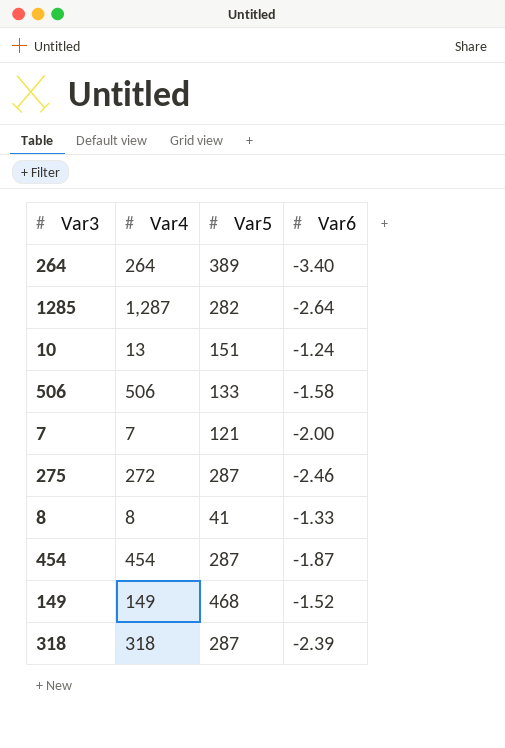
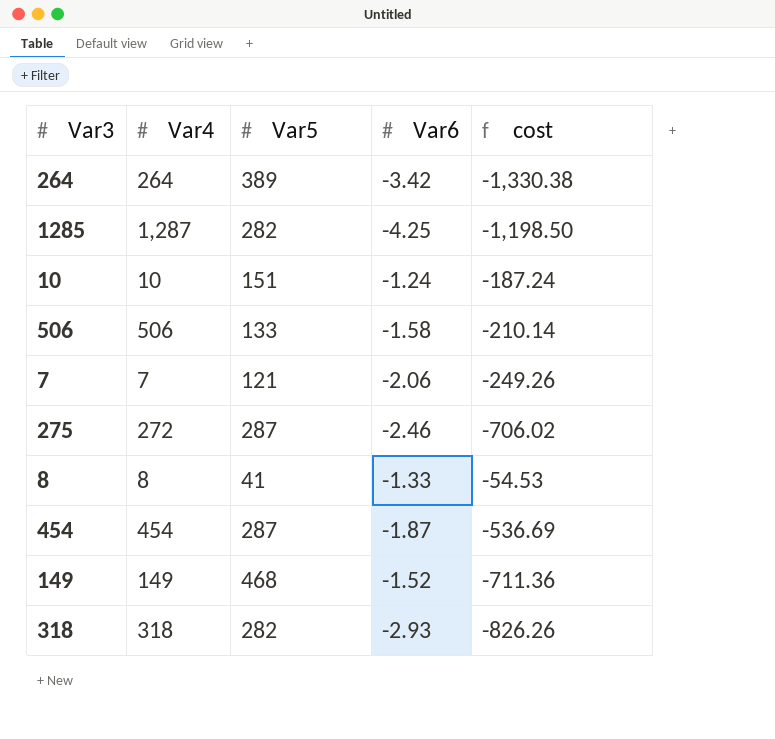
column cost | formula: none -> [Var5] * [Var6]
264 | Var6: -3.40 -> -3.42
1285 | Var6: -2.64 -> -4.25
10 | Var4: 13 -> 10
7 | Var6: -2.00 -> -2.06
318 | Var5: 287 -> 282
318 | Var6: -2.39 -> -2.93

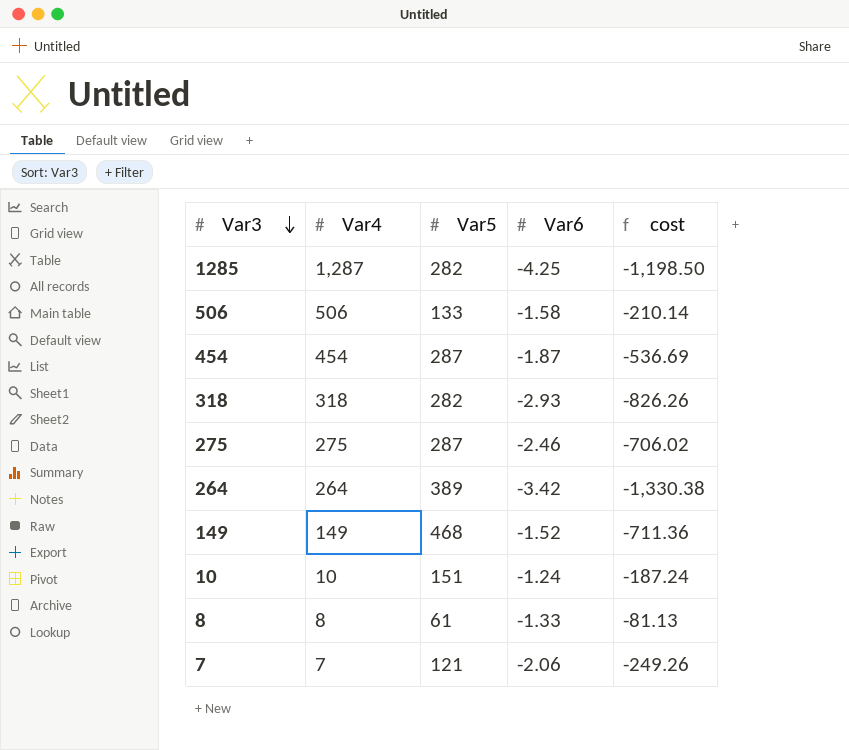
row order: none -> Var3 descending
275 | Var4: 272 -> 275
8 | Var5: 41 -> 61
8 | cost: -54.53 -> -81.13

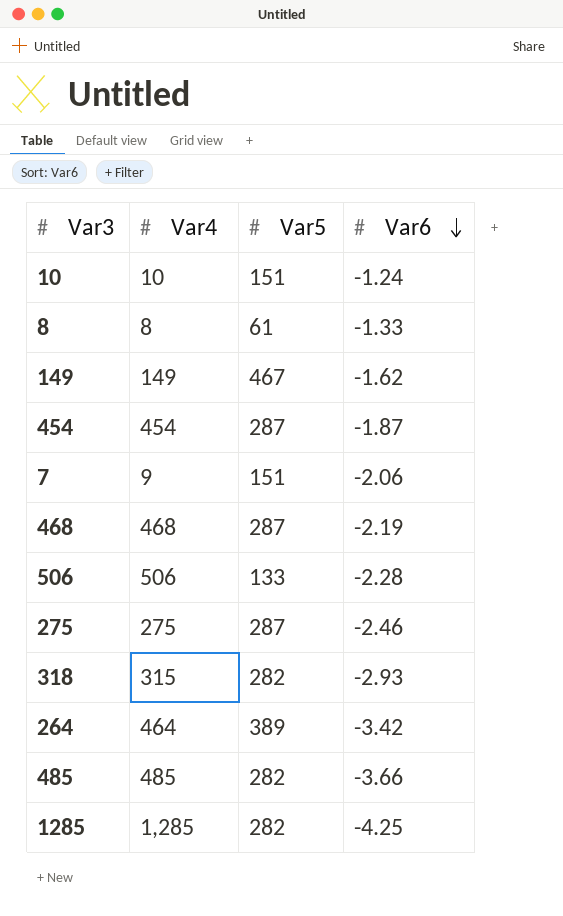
row order: Var3 descending -> Var6 descending
column cost | formula: [Var5] * [Var6] -> none
149 | Var5: 468 -> 467
149 | Var6: -1.52 -> -1.62
7 | Var4: 7 -> 9
7 | Var5: 121 -> 151
row 468: none -> 468 | 287 | -2.19
506 | Var6: -1.58 -> -2.28
318 | Var4: 318 -> 315
264 | Var4: 264 -> 464
row 485: none -> 485 | 282 | -3.66
1285 | Var4: 1,287 -> 1,285

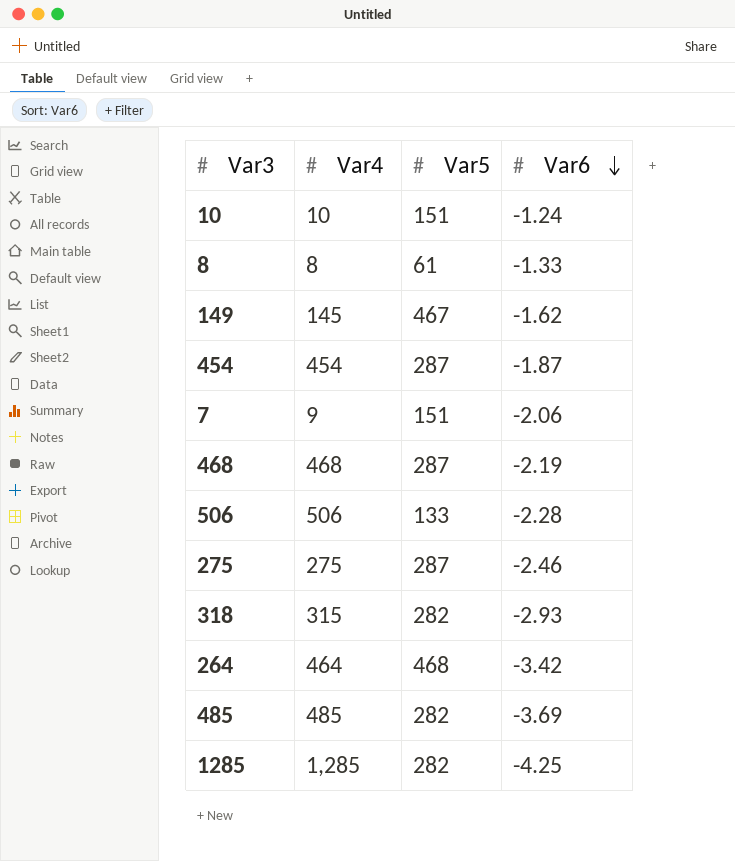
149 | Var4: 149 -> 145
264 | Var5: 389 -> 468
485 | Var6: -3.66 -> -3.69

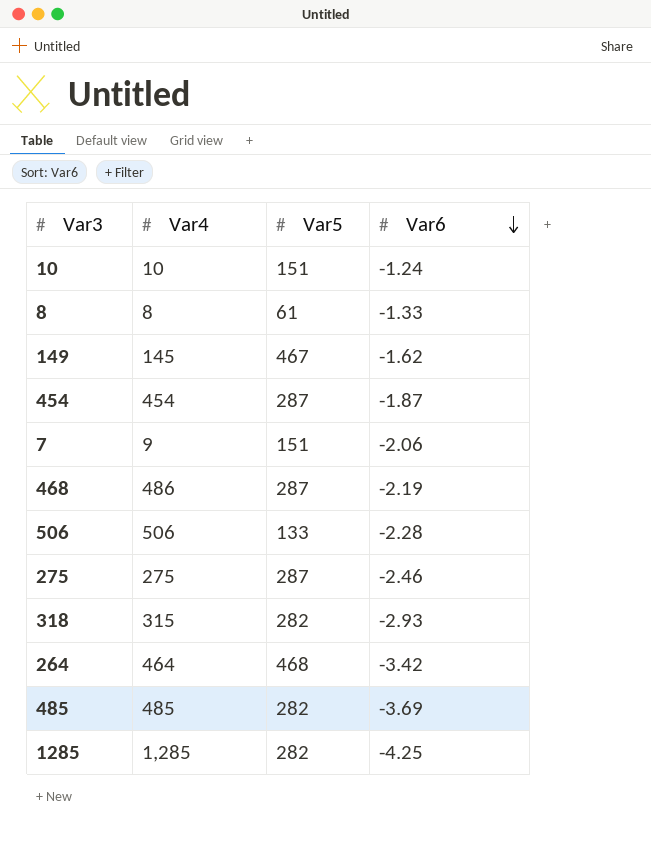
468 | Var4: 468 -> 486

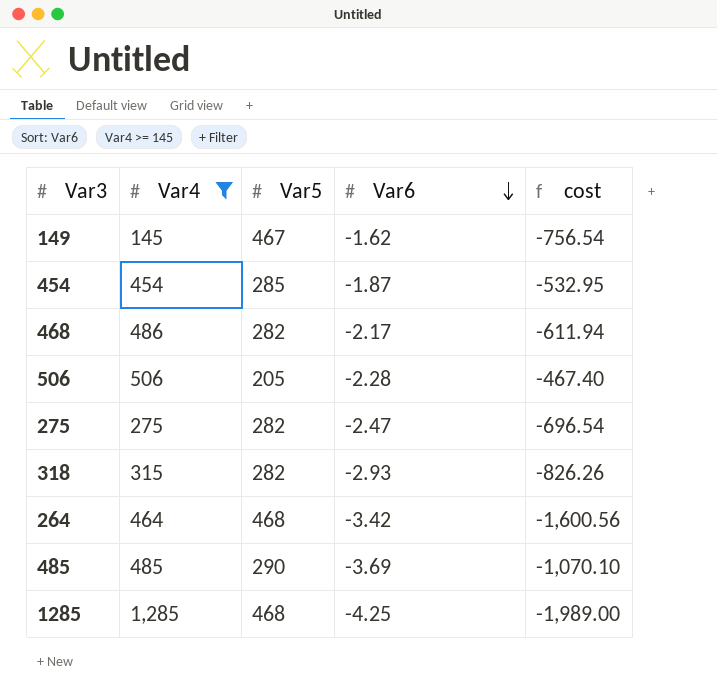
filter: none -> Var4 >= 145
column cost | formula: none -> [Var5] * [Var6]
454 | Var5: 287 -> 285
468 | Var5: 287 -> 282
468 | Var6: -2.19 -> -2.17
506 | Var5: 133 -> 205
275 | Var5: 287 -> 282
275 | Var6: -2.46 -> -2.47
485 | Var5: 282 -> 290
1285 | Var5: 282 -> 468

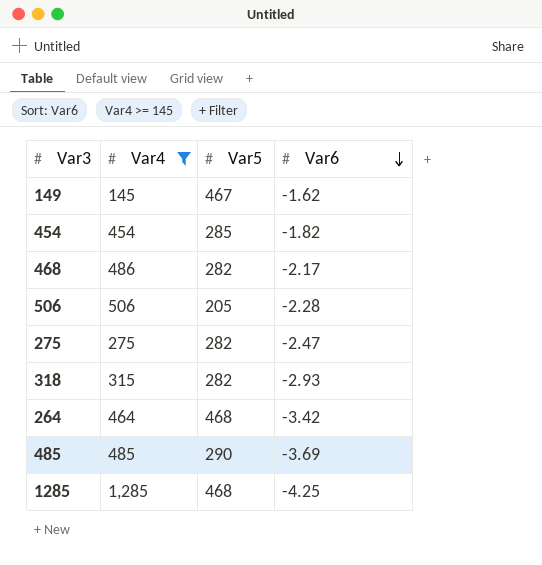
column cost | formula: [Var5] * [Var6] -> none
454 | Var6: -1.87 -> -1.82

